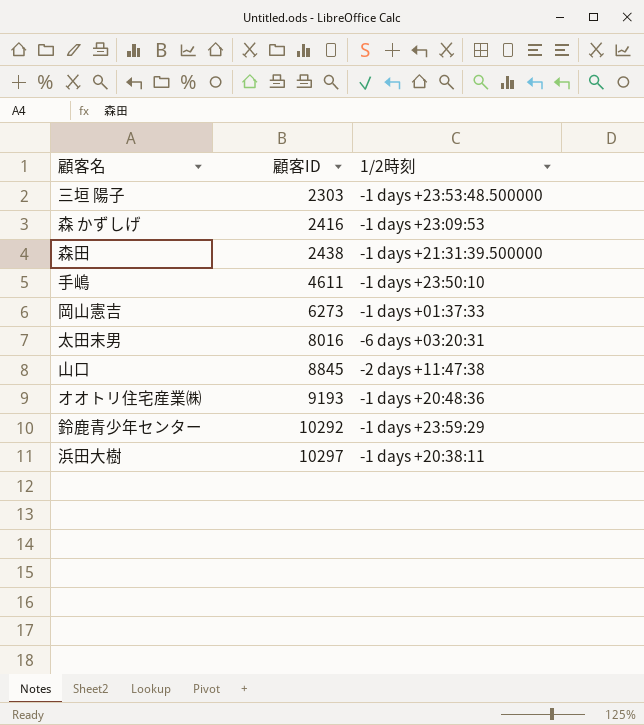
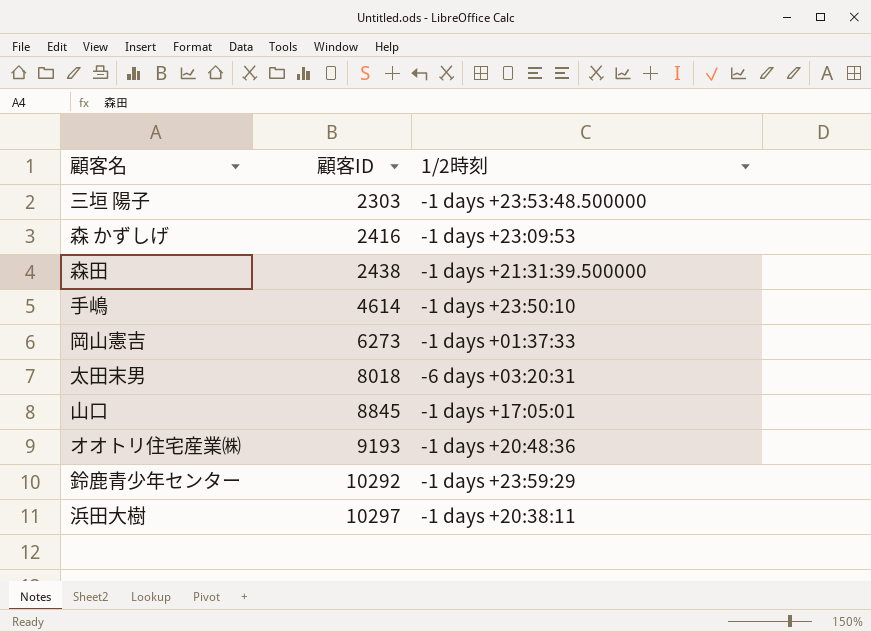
手嶋 | 顧客ID: 4611 -> 4614
太田末男 | 顧客ID: 8016 -> 8018
山口 | 1/2時刻: -2 days +11:47:38 -> -1 days +17:05:01

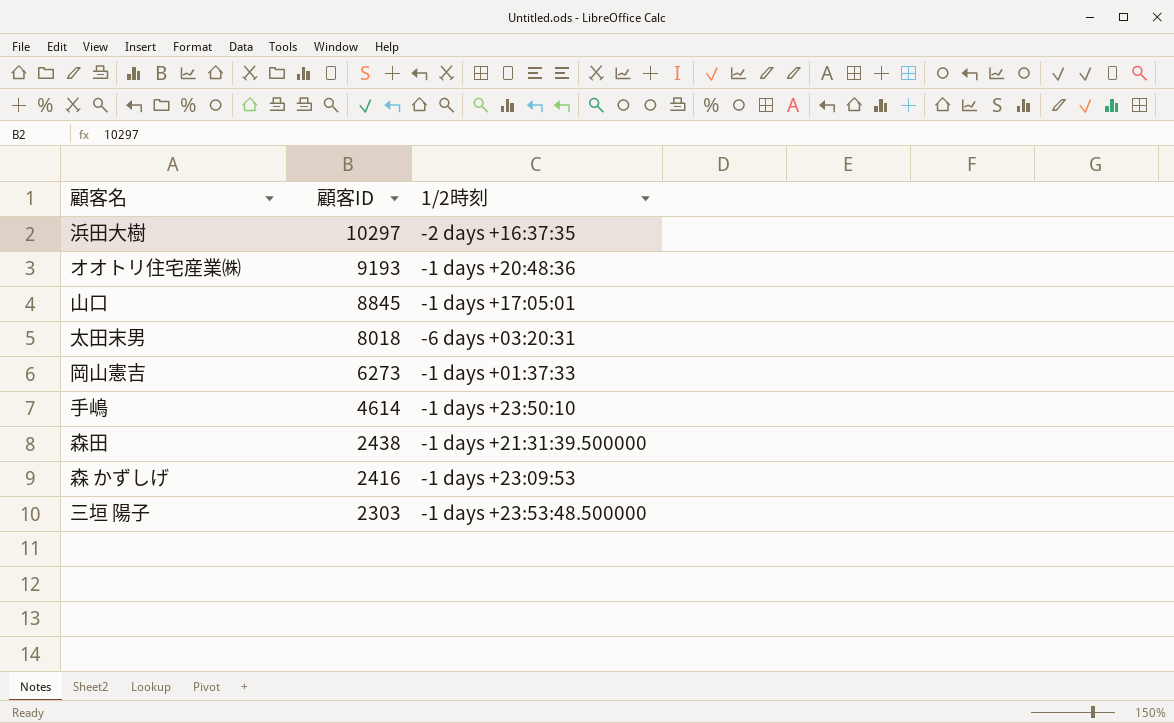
row order: 顧客ID ascending -> 顧客ID descending
row 鈴鹿青少年センター: 10292 | -1 days +23:59:29 -> none
浜田大樹 | 1/2時刻: -1 days +20:38:11 -> -2 days +16:37:35

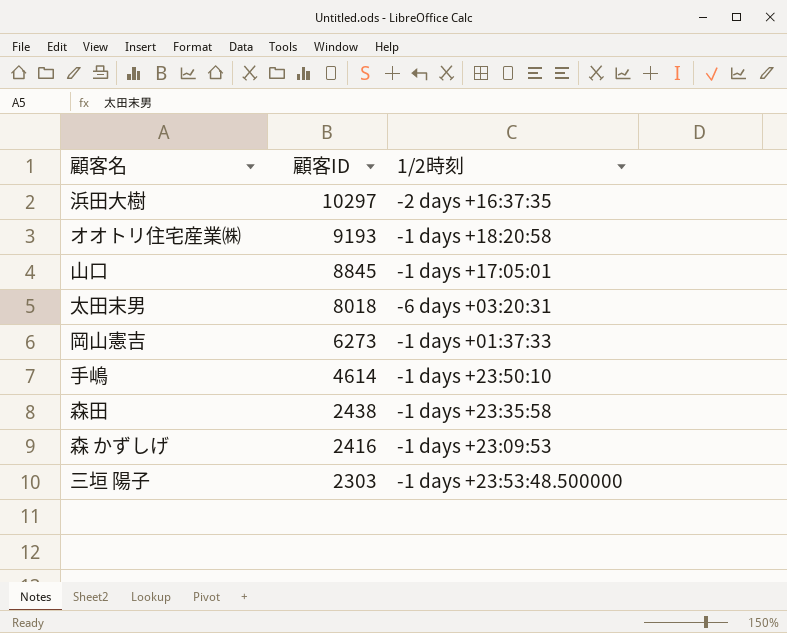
オオトリ住宅産業㈱ | 1/2時刻: -1 days +20:48:36 -> -1 days +18:20:58
森田 | 1/2時刻: -1 days +21:31:39.500000 -> -1 days +23:35:58

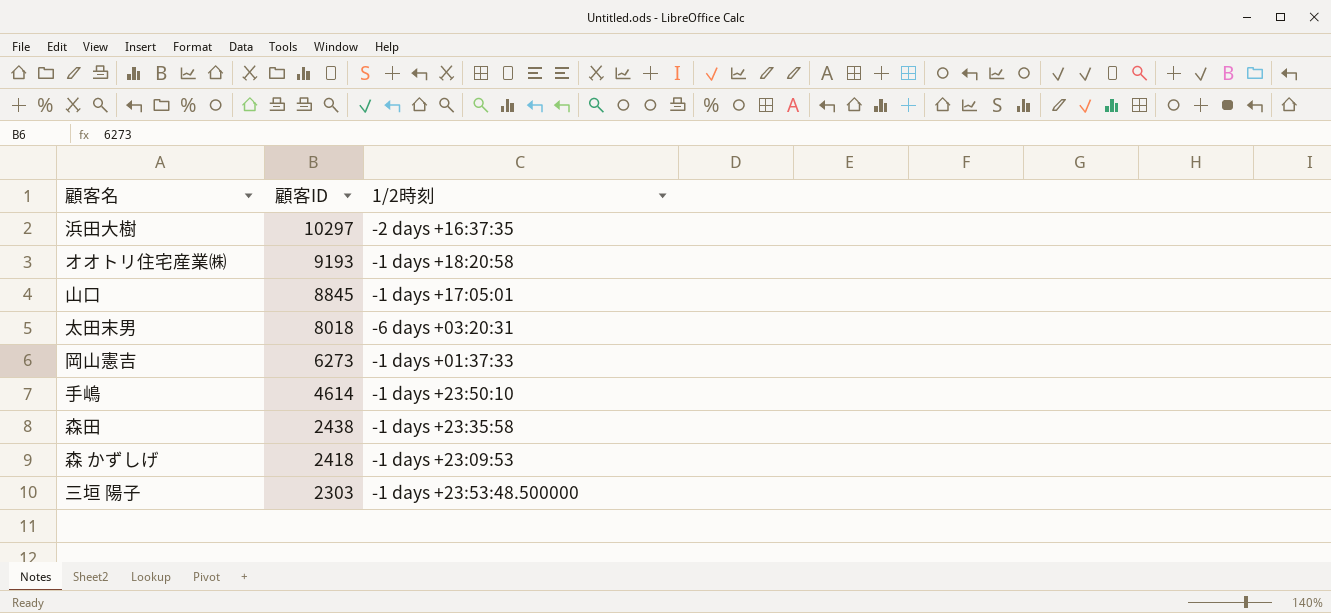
森 かずしげ | 顧客ID: 2416 -> 2418

